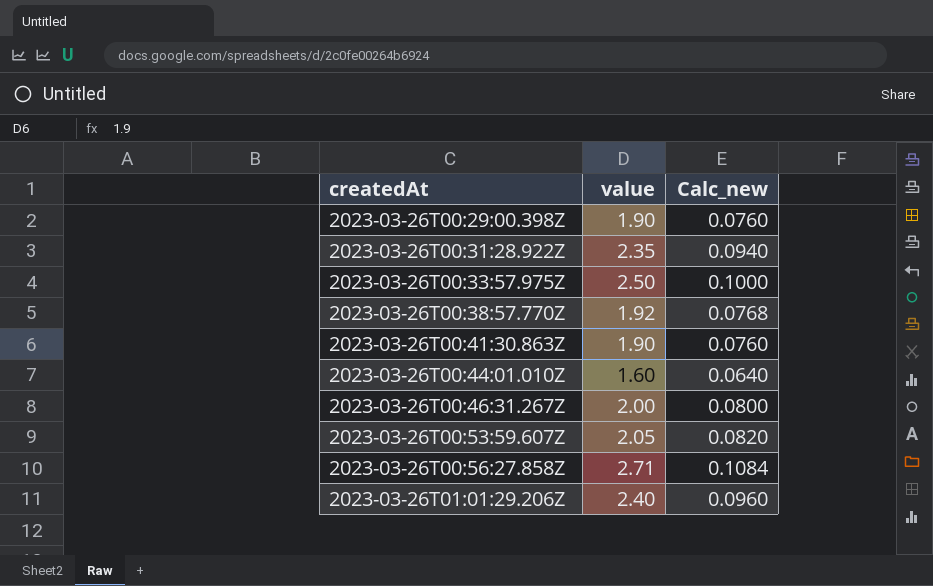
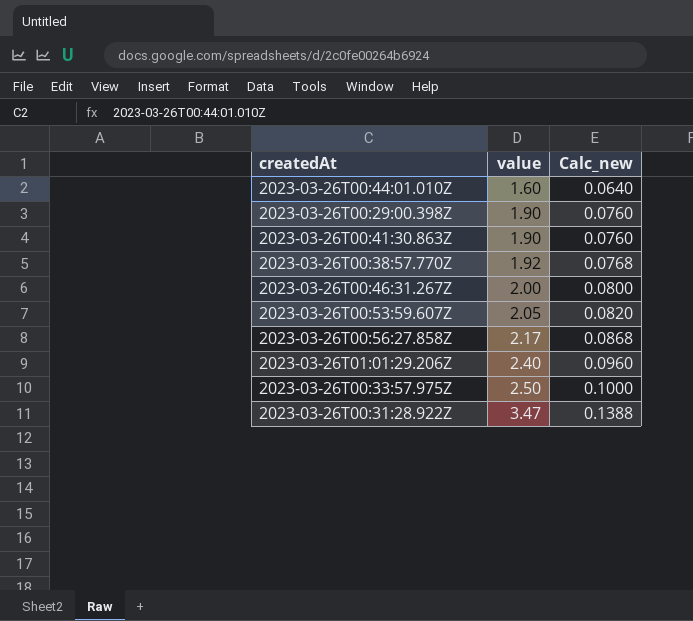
row order: createdAt ascending -> value ascending
2023-03-26T00:56:27.858Z | value: 2.71 -> 2.17
2023-03-26T00:56:27.858Z | Calc_new: 0.1084 -> 0.0868
2023-03-26T00:31:28.922Z | value: 2.35 -> 3.47
2023-03-26T00:31:28.922Z | Calc_new: 0.0940 -> 0.1388

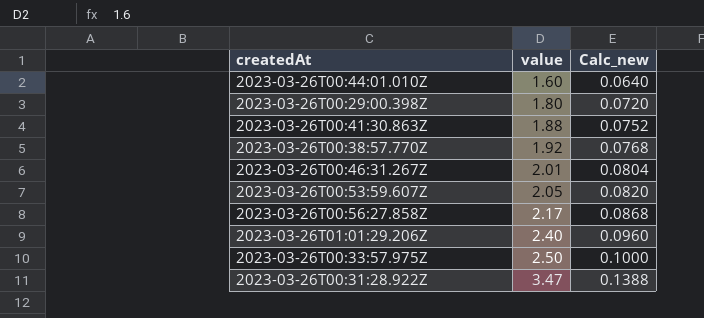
2023-03-26T00:29:00.398Z | value: 1.90 -> 1.80
2023-03-26T00:29:00.398Z | Calc_new: 0.0760 -> 0.0720
2023-03-26T00:41:30.863Z | value: 1.90 -> 1.88
2023-03-26T00:41:30.863Z | Calc_new: 0.0760 -> 0.0752
2023-03-26T00:46:31.267Z | value: 2.00 -> 2.01
2023-03-26T00:46:31.267Z | Calc_new: 0.0800 -> 0.0804

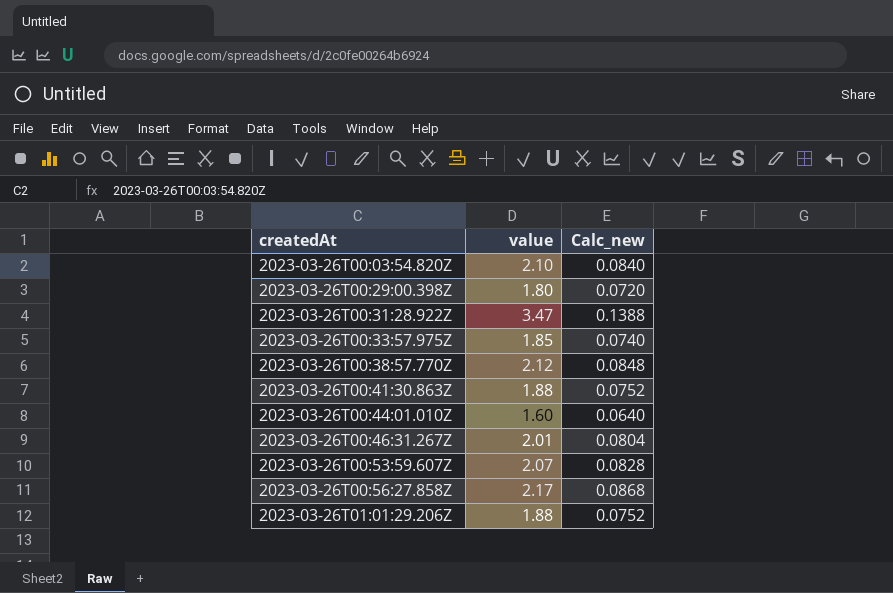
row order: value ascending -> createdAt ascending
row 2023-03-26T00:03:54.820Z: none -> 2.10 | 0.0840
2023-03-26T00:33:57.975Z | value: 2.50 -> 1.85
2023-03-26T00:33:57.975Z | Calc_new: 0.1000 -> 0.0740
2023-03-26T00:38:57.770Z | value: 1.92 -> 2.12
2023-03-26T00:38:57.770Z | Calc_new: 0.0768 -> 0.0848
2023-03-26T00:53:59.607Z | value: 2.05 -> 2.07
2023-03-26T00:53:59.607Z | Calc_new: 0.0820 -> 0.0828
2023-03-26T01:01:29.206Z | value: 2.40 -> 1.88
2023-03-26T01:01:29.206Z | Calc_new: 0.0960 -> 0.0752

